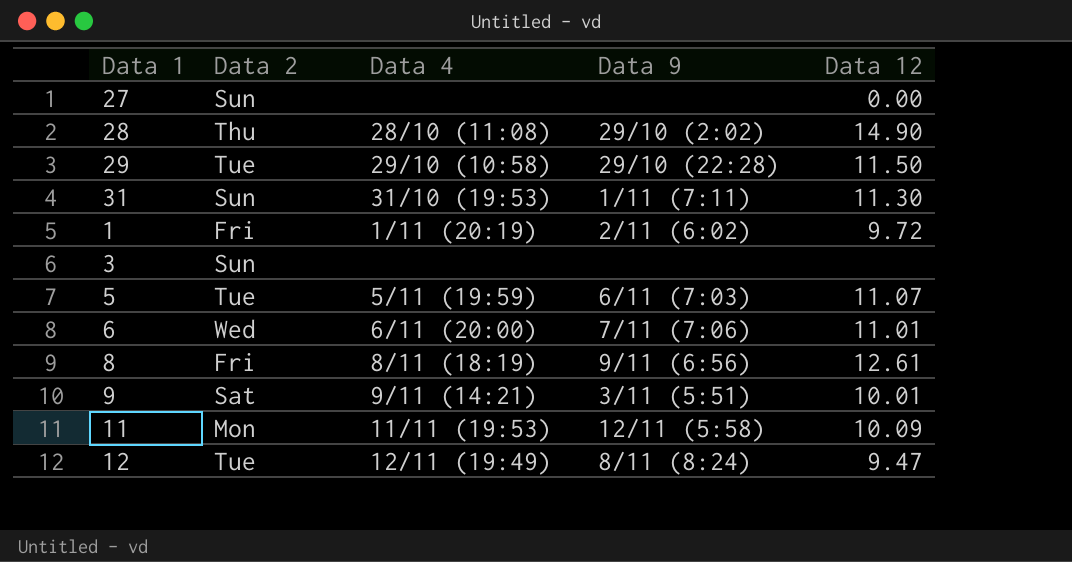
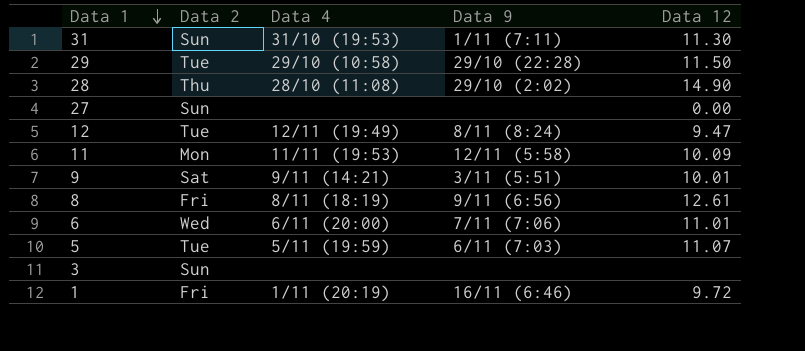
row order: none -> Data 1 descending
1 | Data 9: 2/11 (6:02) -> 16/11 (6:46)

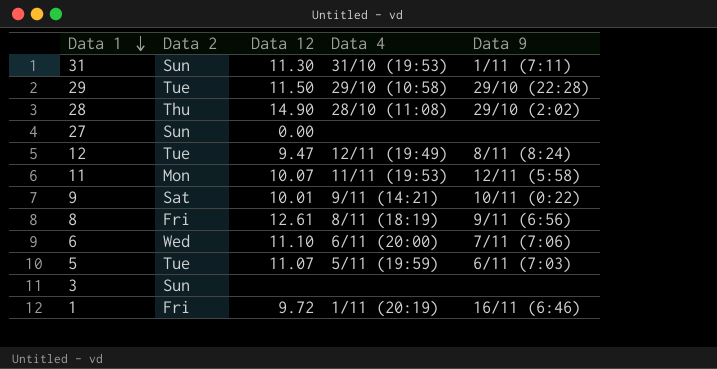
column Data 12 | position: 5 -> 3
11 | Data 12: 10.09 -> 10.07
9 | Data 9: 3/11 (5:51) -> 10/11 (0:22)
6 | Data 12: 11.01 -> 11.10

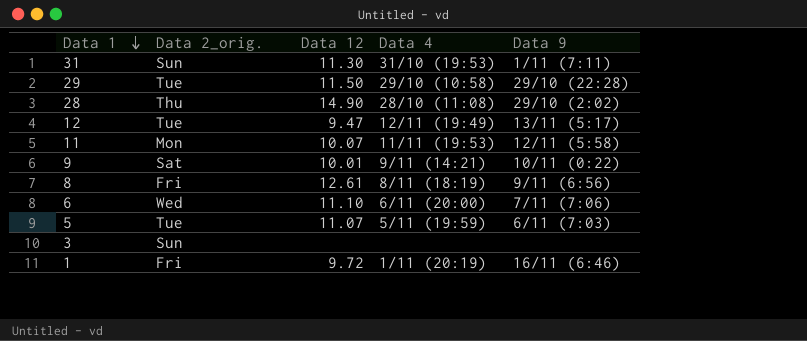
column name: Data 2 -> Data 2_orig.
row 27: Sun | 0.00 | none | none -> none
12 | Data 9: 8/11 (8:24) -> 13/11 (5:17)

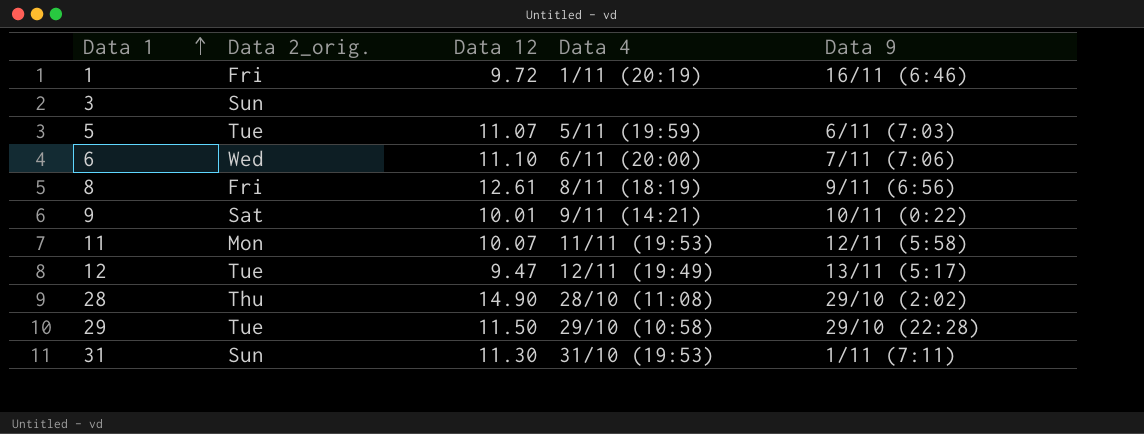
row order: Data 1 descending -> Data 1 ascending

